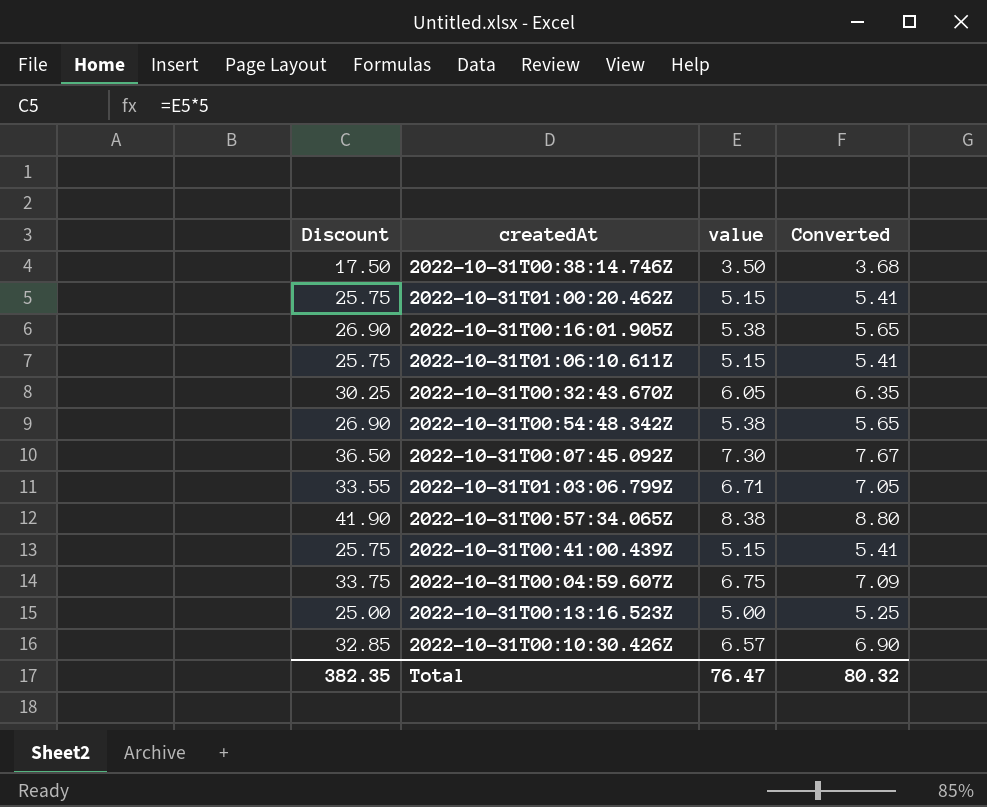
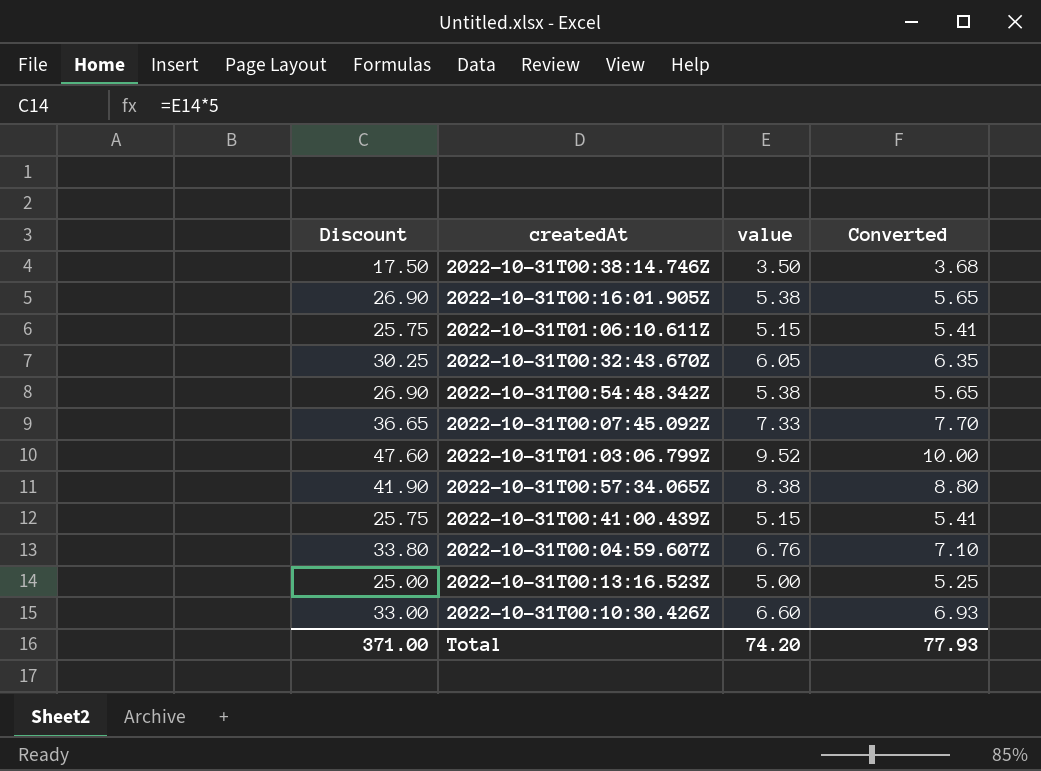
row 2022-10-31T01:00:20.462Z: 25.75 | 5.15 | 5.41 -> none
2022-10-31T00:07:45.092Z | Discount: 36.50 -> 36.65
2022-10-31T00:07:45.092Z | value: 7.30 -> 7.33
2022-10-31T00:07:45.092Z | Converted: 7.67 -> 7.70
2022-10-31T01:03:06.799Z | Discount: 33.55 -> 47.60
2022-10-31T01:03:06.799Z | value: 6.71 -> 9.52
2022-10-31T01:03:06.799Z | Converted: 7.05 -> 10.00
2022-10-31T00:04:59.607Z | Discount: 33.75 -> 33.80
2022-10-31T00:04:59.607Z | value: 6.75 -> 6.76
2022-10-31T00:04:59.607Z | Converted: 7.09 -> 7.10
2022-10-31T00:10:30.426Z | Discount: 32.85 -> 33.00
2022-10-31T00:10:30.426Z | value: 6.57 -> 6.60
2022-10-31T00:10:30.426Z | Converted: 6.90 -> 6.93
Total | Discount: 382.35 -> 371.00
Total | value: 76.47 -> 74.20
Total | Converted: 80.32 -> 77.93

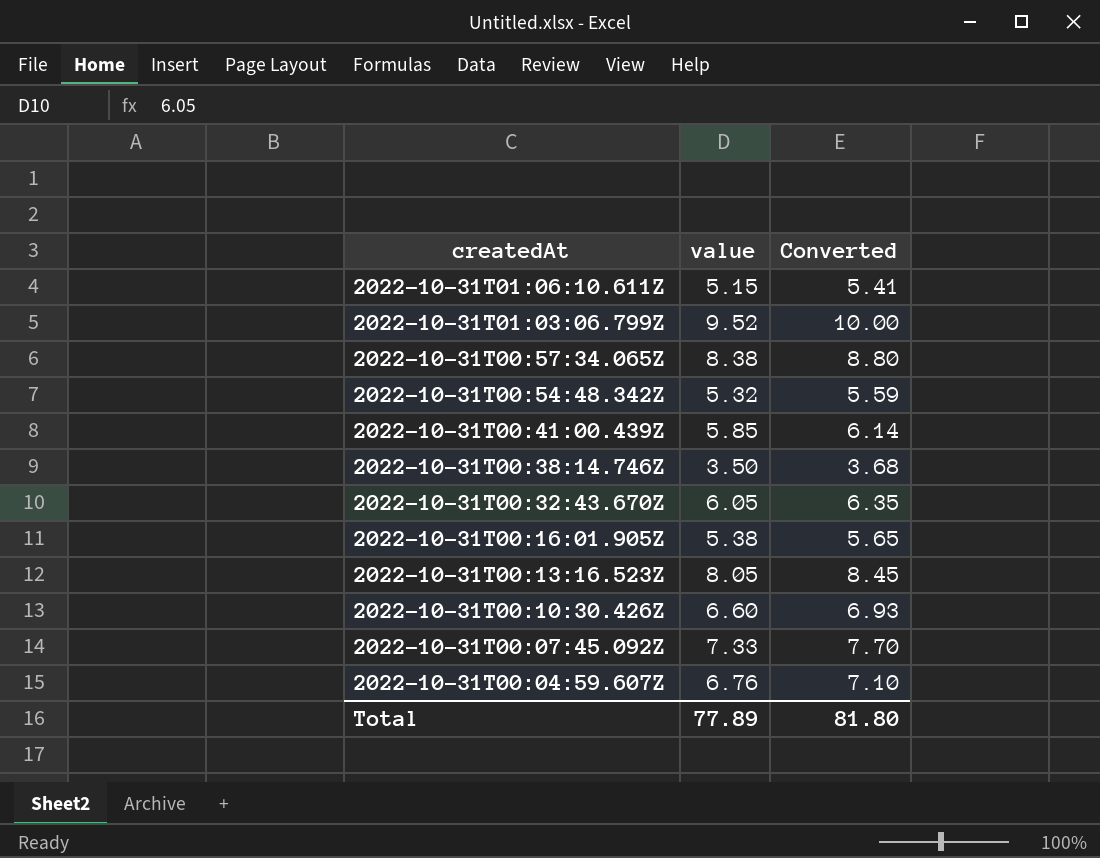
row order: none -> createdAt descending
column Discount | formula: [value] * 5 -> none
2022-10-31T00:54:48.342Z | value: 5.38 -> 5.32
2022-10-31T00:54:48.342Z | Converted: 5.65 -> 5.59
2022-10-31T00:41:00.439Z | value: 5.15 -> 5.85
2022-10-31T00:41:00.439Z | Converted: 5.41 -> 6.14
2022-10-31T00:13:16.523Z | value: 5.00 -> 8.05
2022-10-31T00:13:16.523Z | Converted: 5.25 -> 8.45
Total | value: 74.20 -> 77.89
Total | Converted: 77.93 -> 81.80

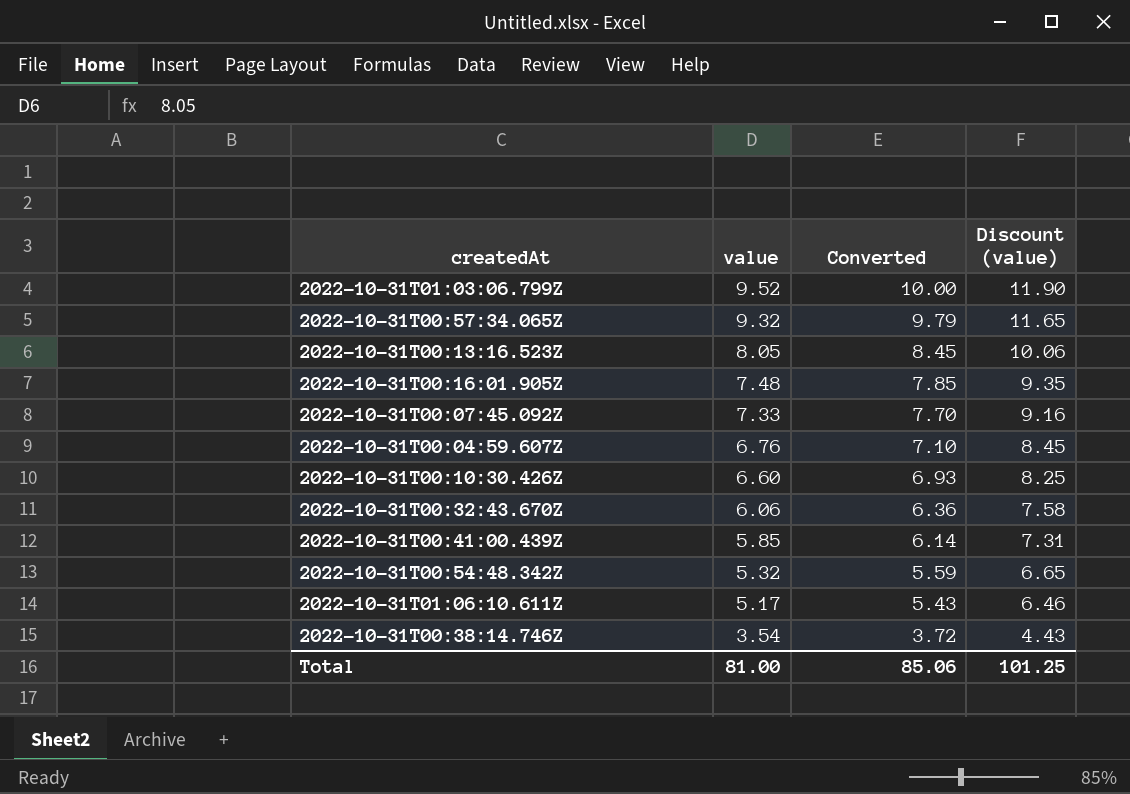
row order: createdAt descending -> value descending
column Discount (value) | formula: none -> [value] * 1.25
2022-10-31T00:57:34.065Z | value: 8.38 -> 9.32
2022-10-31T00:57:34.065Z | Converted: 8.80 -> 9.79
2022-10-31T00:16:01.905Z | value: 5.38 -> 7.48
2022-10-31T00:16:01.905Z | Converted: 5.65 -> 7.85
2022-10-31T00:32:43.670Z | value: 6.05 -> 6.06
2022-10-31T00:32:43.670Z | Converted: 6.35 -> 6.36
2022-10-31T01:06:10.611Z | value: 5.15 -> 5.17
2022-10-31T01:06:10.611Z | Converted: 5.41 -> 5.43
2022-10-31T00:38:14.746Z | value: 3.50 -> 3.54
2022-10-31T00:38:14.746Z | Converted: 3.68 -> 3.72
Total | value: 77.89 -> 81.00
Total | Converted: 81.80 -> 85.06

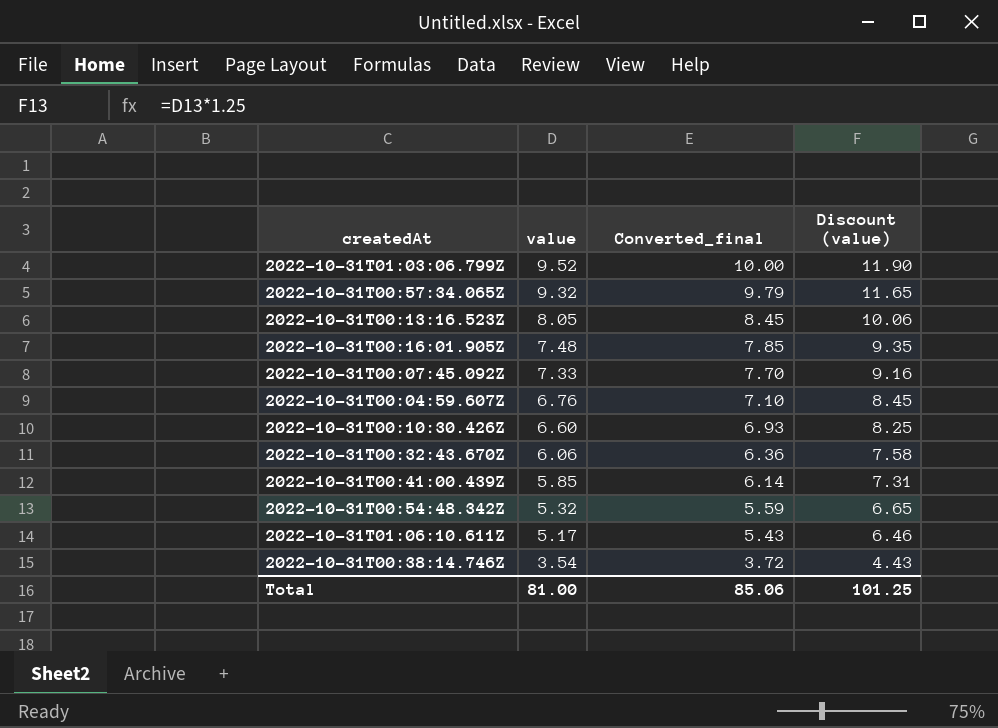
column name: Converted -> Converted_final

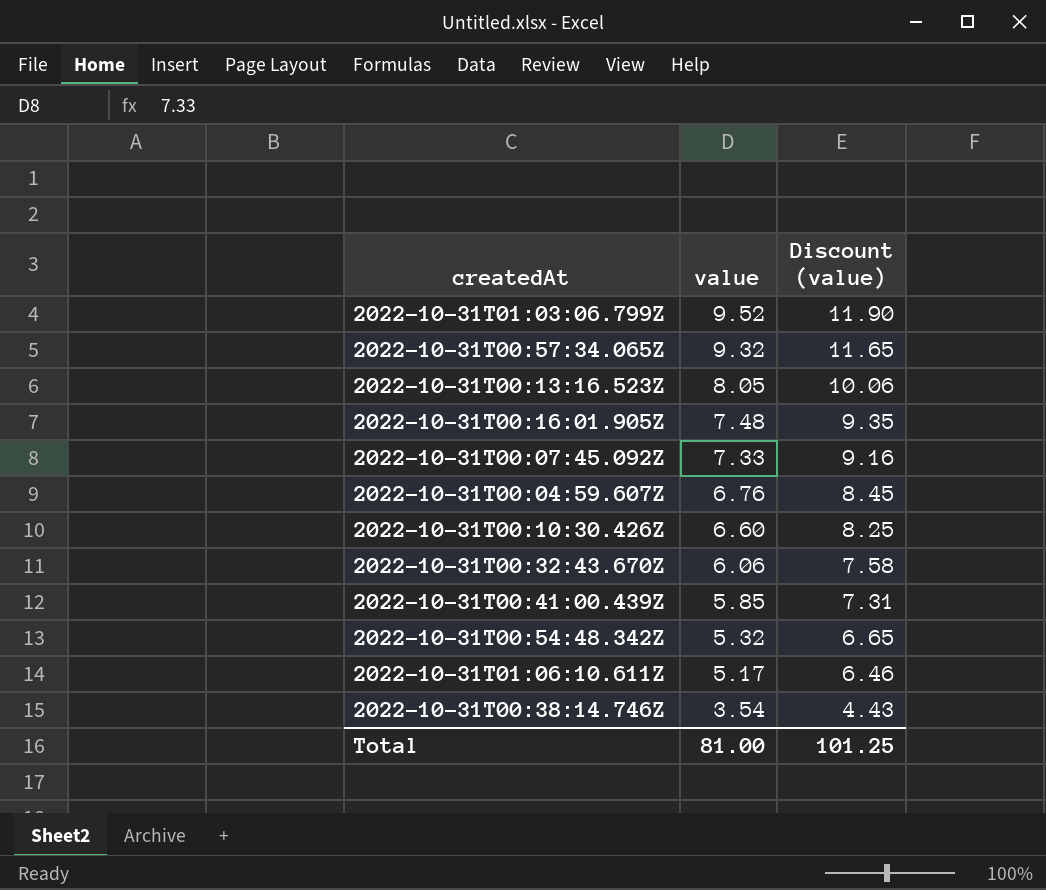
column Converted_final | formula: [value] * 1.05 -> none

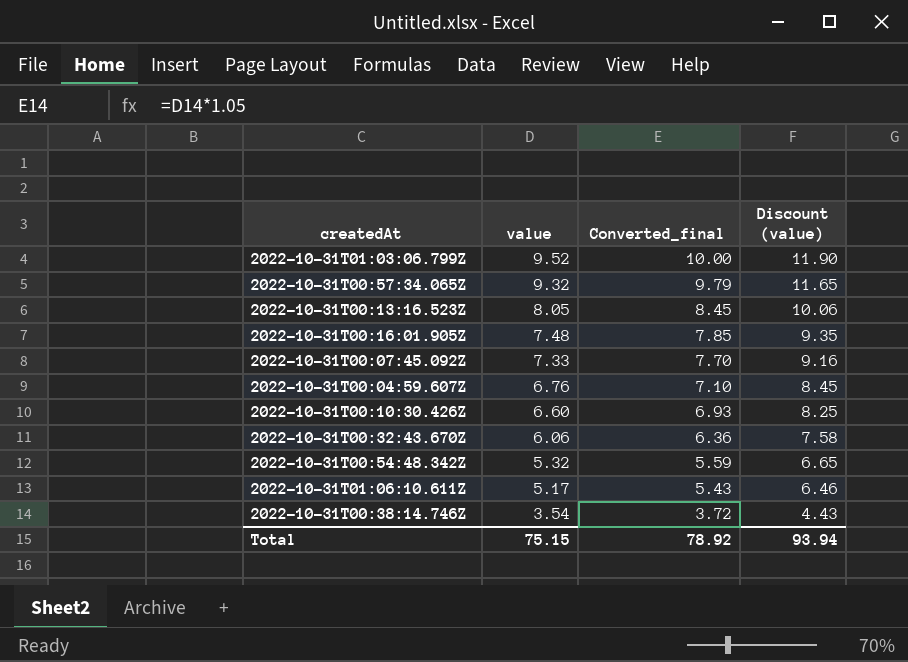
column Converted_final | formula: none -> [value] * 1.05
row 2022-10-31T00:41:00.439Z: 5.85 | 7.31 -> none
Total | value: 81.00 -> 75.15
Total | Discount (value): 101.25 -> 93.94

